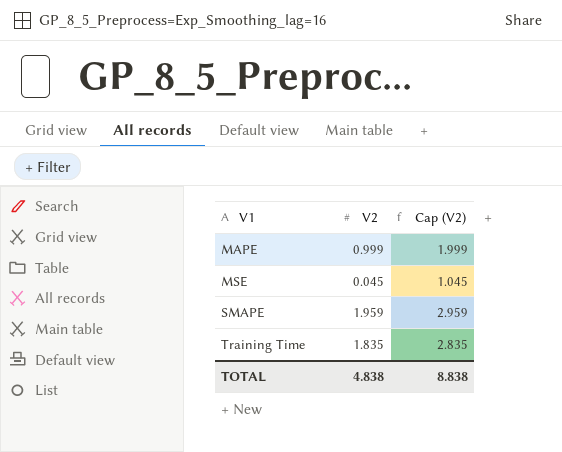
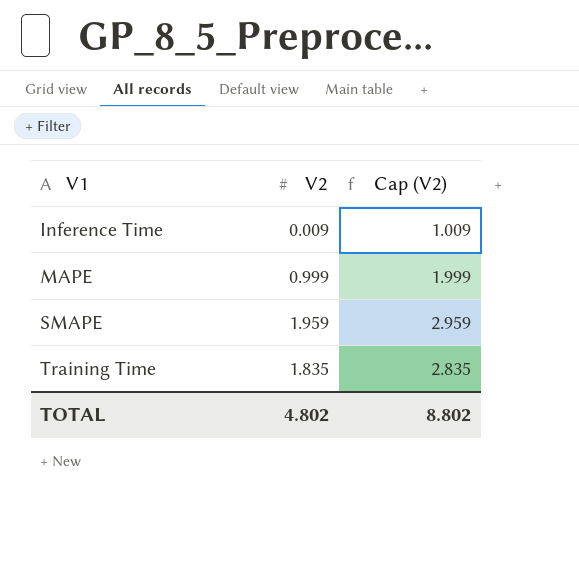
row MSE: 0.045 | 1.045 -> none
row Inference Time: none -> 0.009 | 1.009
TOTAL | V2: 4.838 -> 4.802
TOTAL | Cap (V2): 8.838 -> 8.802

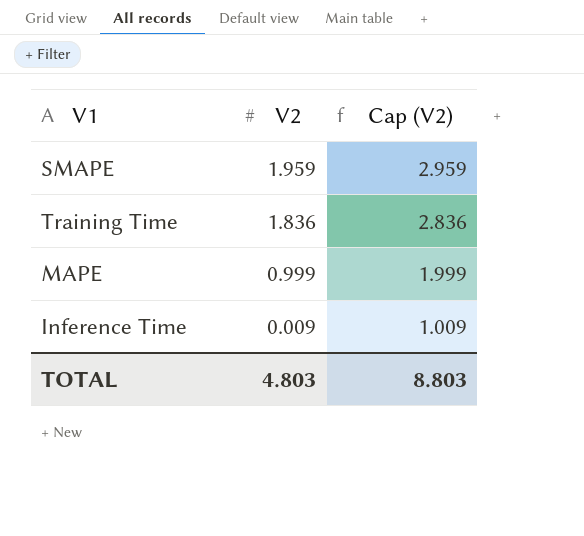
row order: V1 ascending -> V2 descending
Training Time | V2: 1.835 -> 1.836
Training Time | Cap (V2): 2.835 -> 2.836
TOTAL | V2: 4.802 -> 4.803
TOTAL | Cap (V2): 8.802 -> 8.803

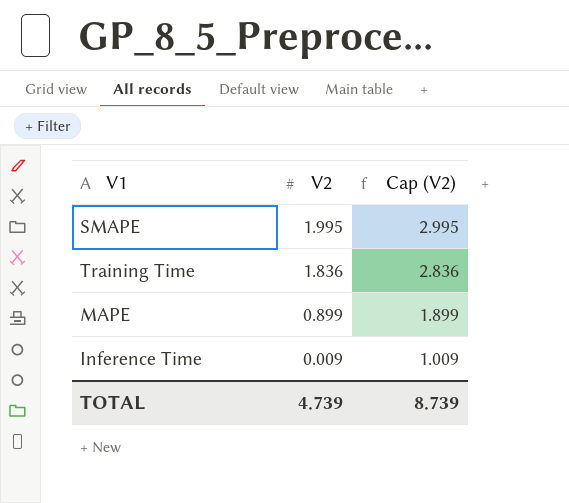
SMAPE | V2: 1.959 -> 1.995
SMAPE | Cap (V2): 2.959 -> 2.995
MAPE | V2: 0.999 -> 0.899
MAPE | Cap (V2): 1.999 -> 1.899
TOTAL | V2: 4.803 -> 4.739
TOTAL | Cap (V2): 8.803 -> 8.739

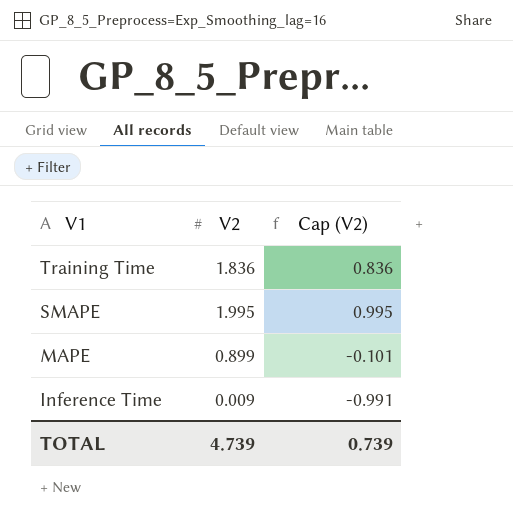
row order: V2 descending -> V1 descending
column Cap (V2) | formula: [V2] + 1 -> [V2] - 1
TOTAL | Cap (V2): 8.739 -> 0.739

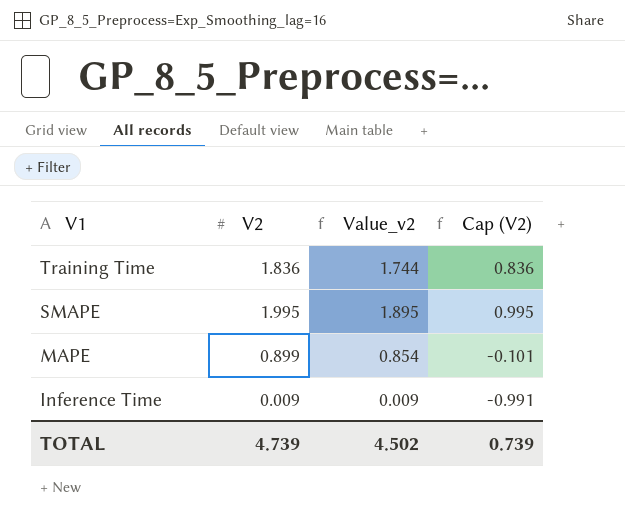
column Value_v2 | formula: none -> [V2] * 0.95

